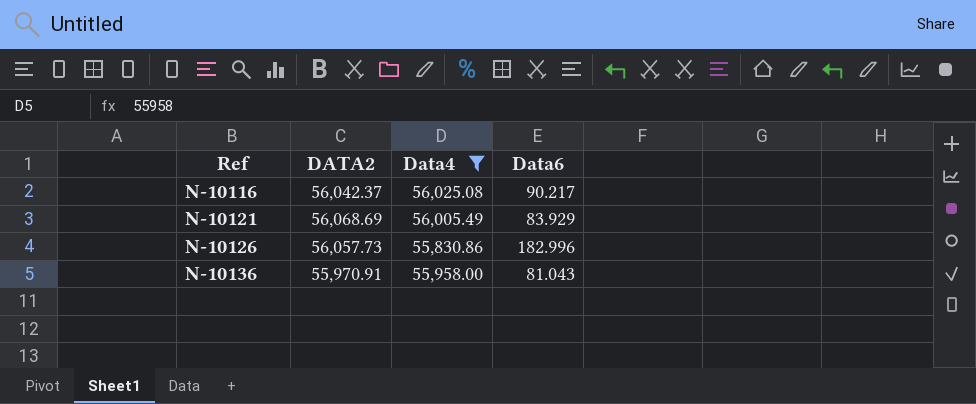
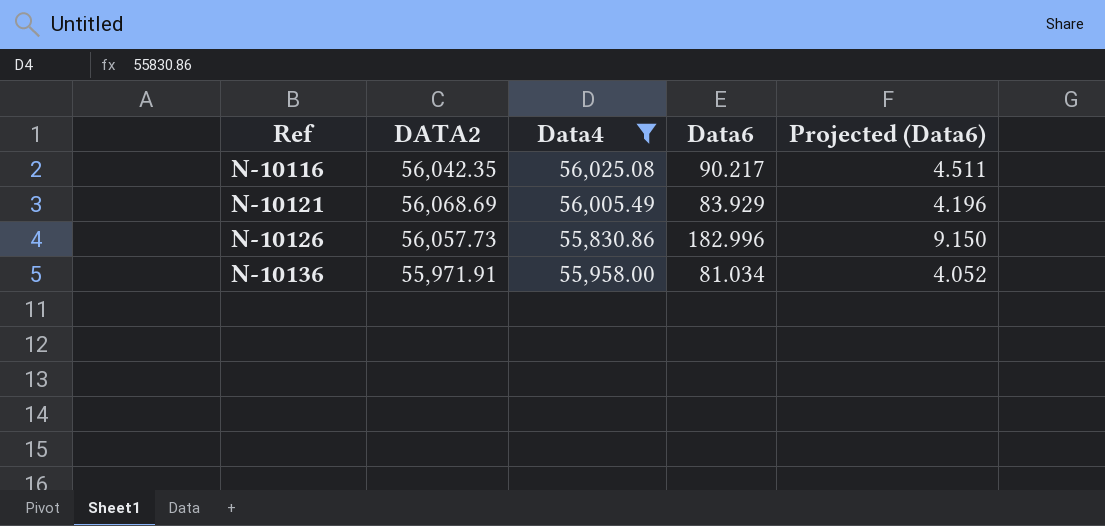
column Projected (Data6) | formula: none -> [Data6] * 0.05
N-10116 | DATA2: 56,042.37 -> 56,042.35
N-10136 | DATA2: 55,970.91 -> 55,971.91
N-10136 | Data6: 81.043 -> 81.034

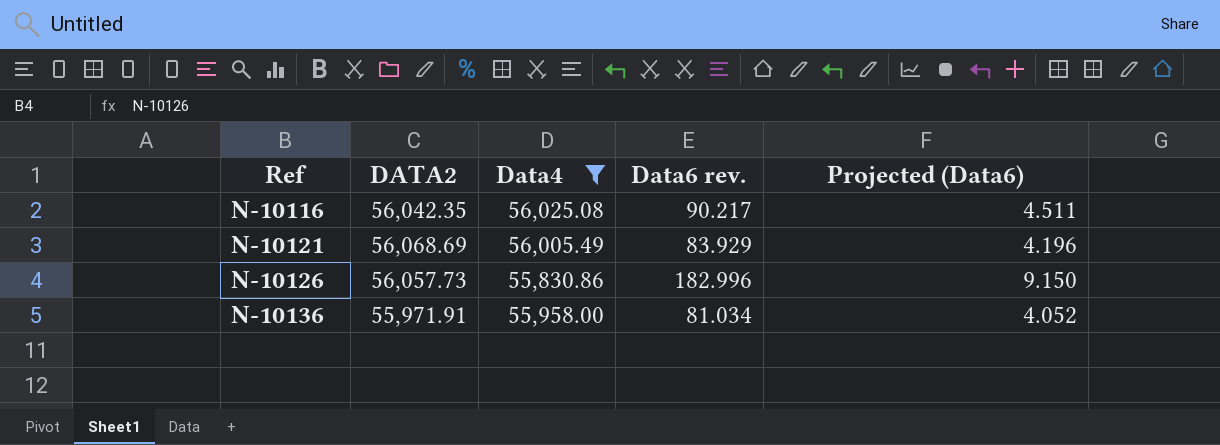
column name: Data6 -> Data6 rev.

